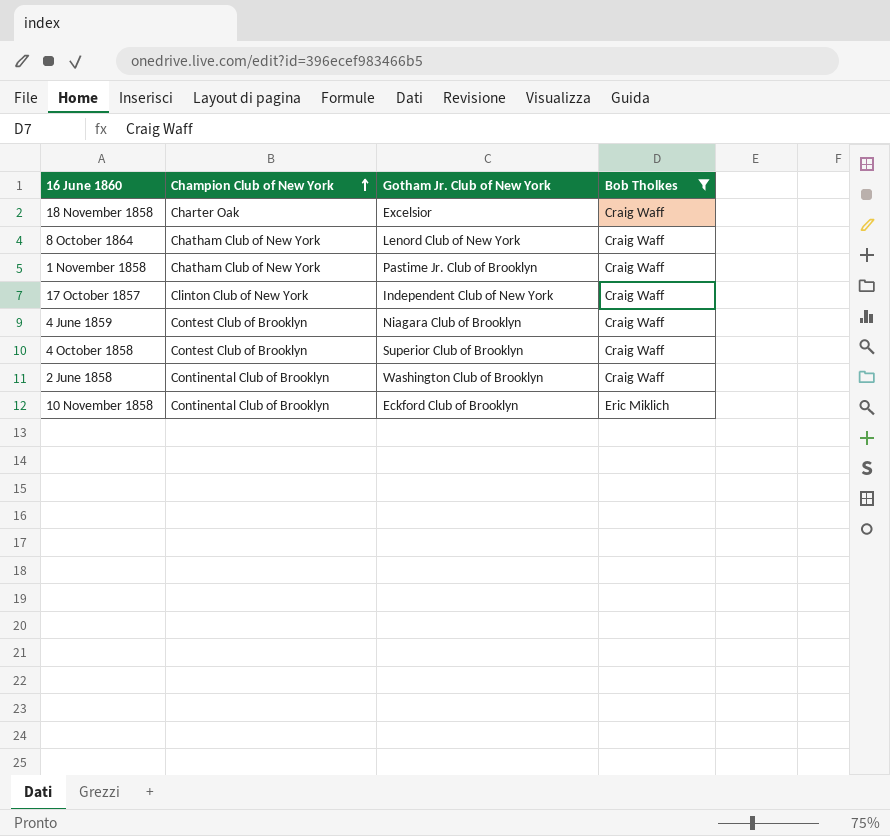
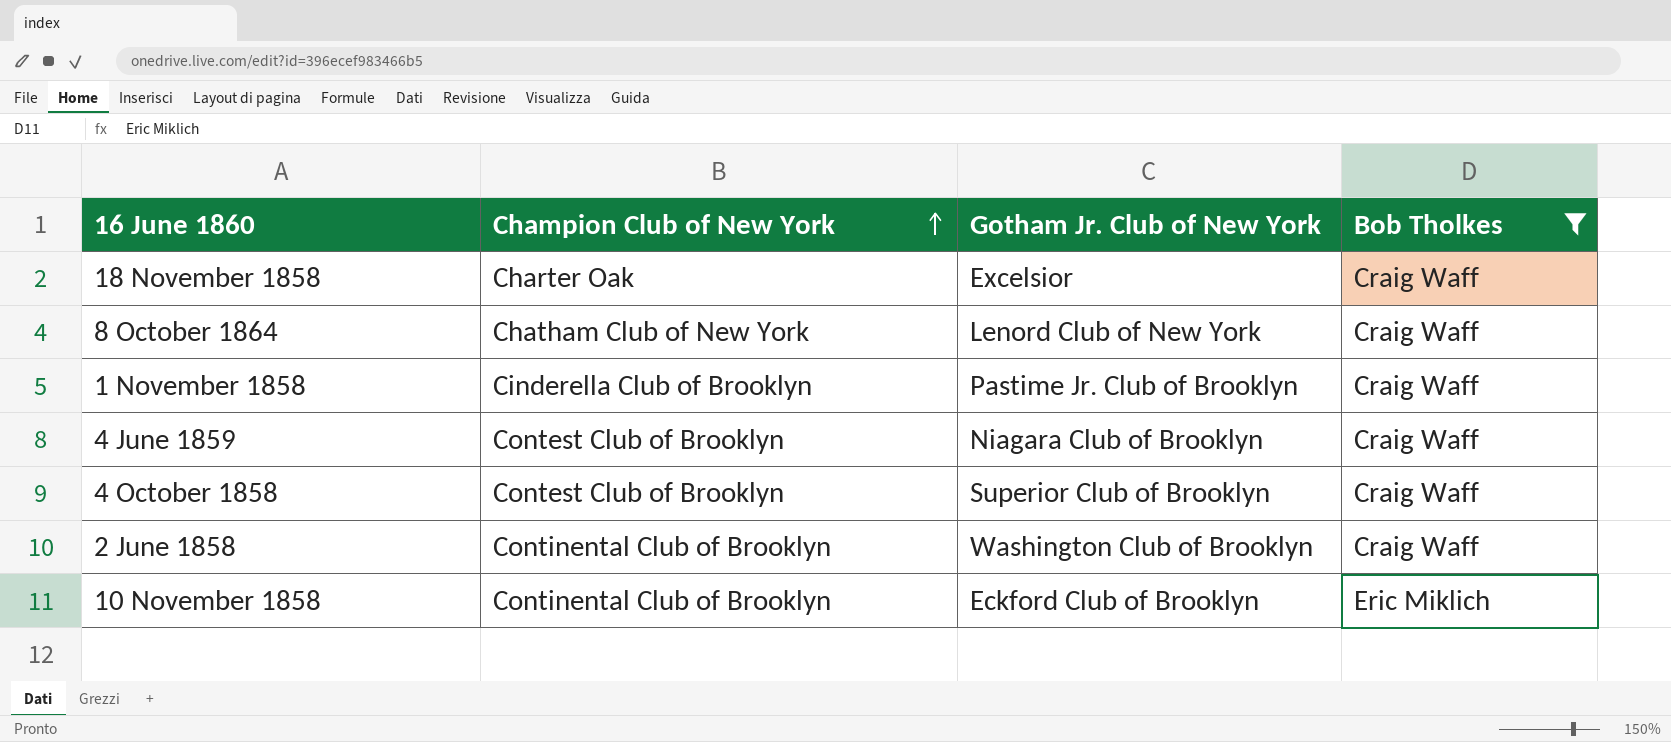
row 17 October 1857: Clinton Club of New York | Independent Club of New York | Craig Waff -> none
1 November 1858 | Champion Club of New York: Chatham Club of New York -> Cinderella Club of Brooklyn

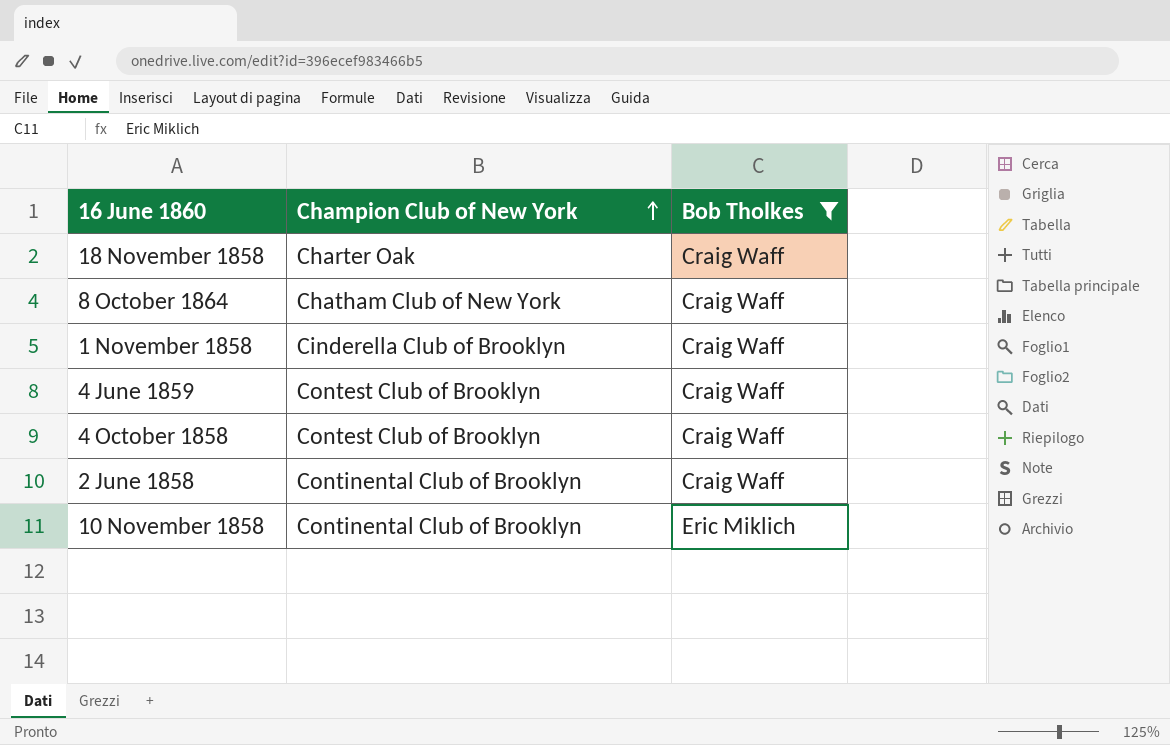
column Gotham Jr. Club of New York | position: 3 -> none

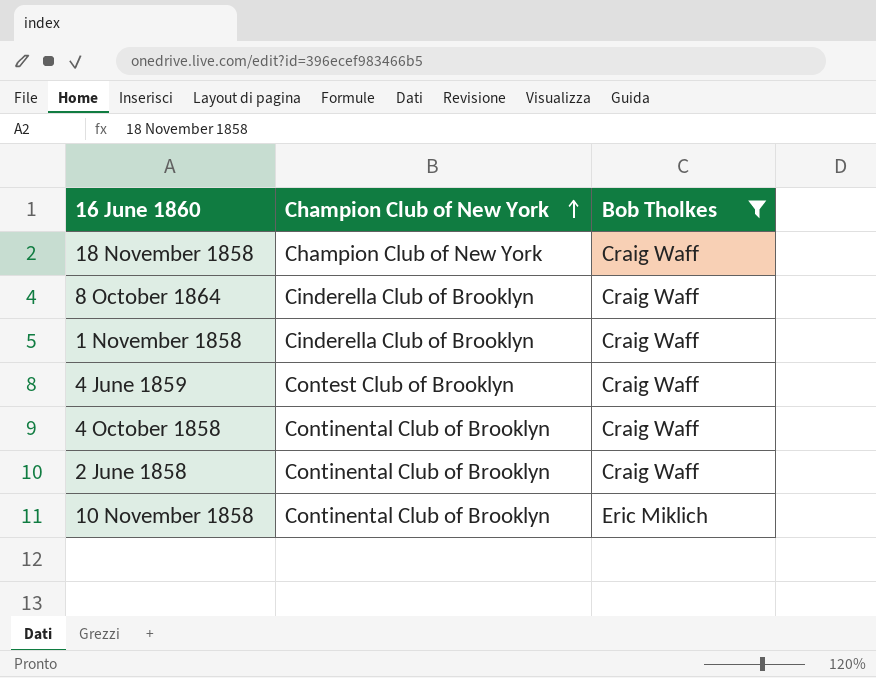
18 November 1858 | Champion Club of New York: Charter Oak -> Champion Club of New York
8 October 1864 | Champion Club of New York: Chatham Club of New York -> Cinderella Club of Brooklyn
4 October 1858 | Champion Club of New York: Contest Club of Brooklyn -> Continental Club of Brooklyn

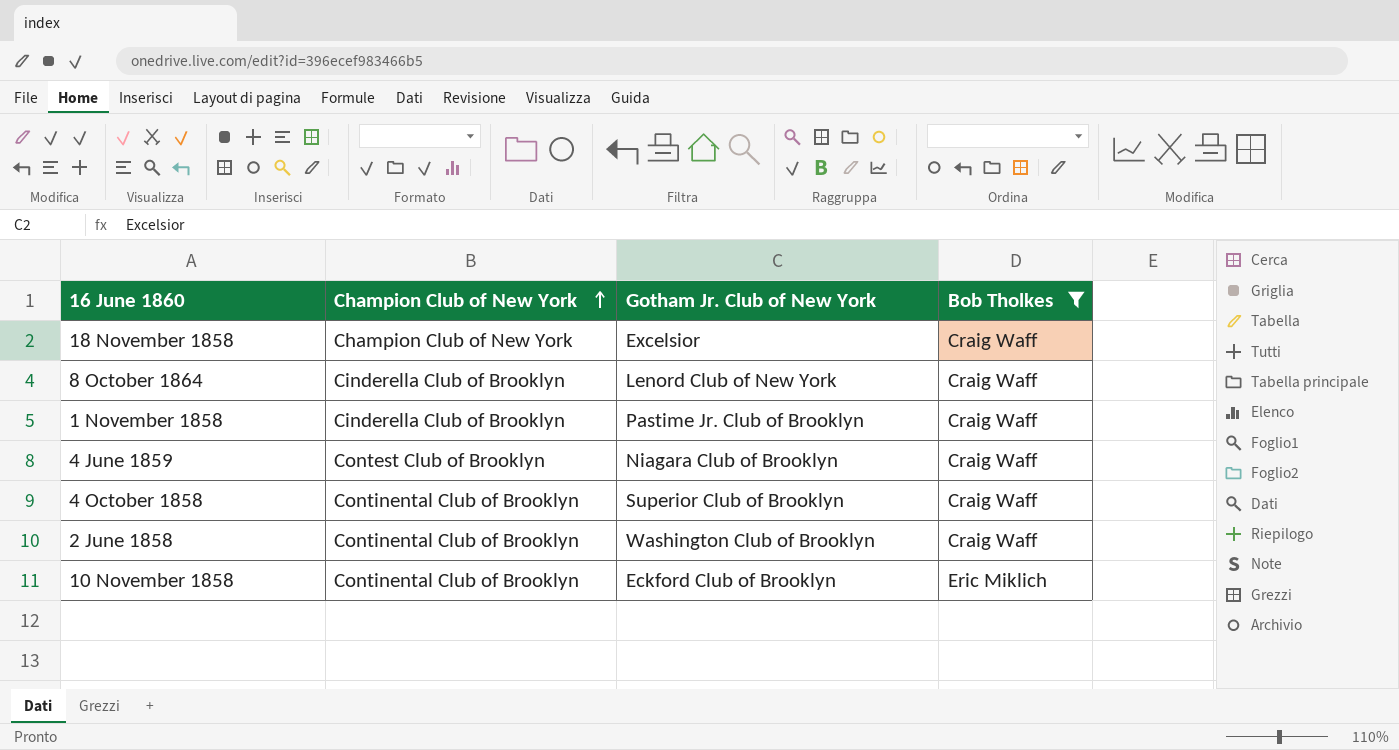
column Gotham Jr. Club of New York | position: none -> 3

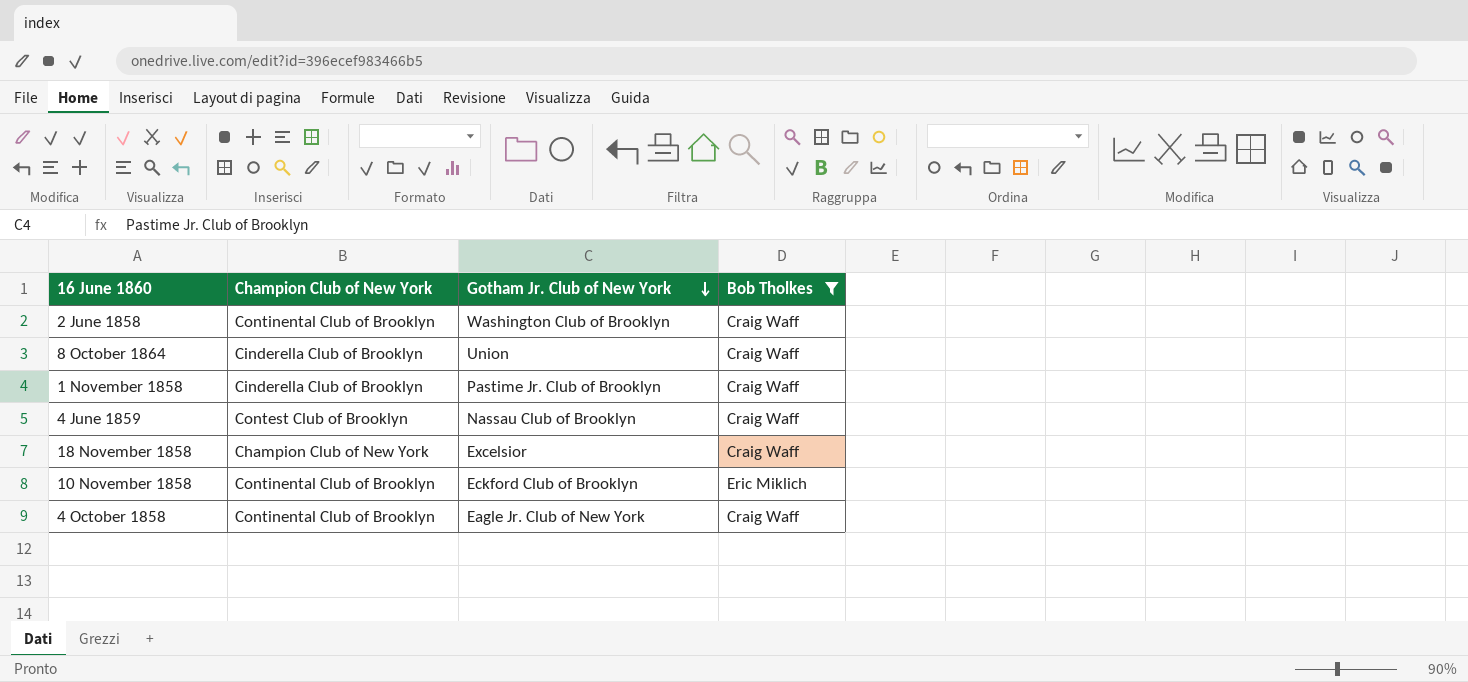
row order: Champion Club of New York ascending -> Gotham Jr. Club of New York descending
8 October 1864 | Gotham Jr. Club of New York: Lenord Club of New York -> Union
4 June 1859 | Gotham Jr. Club of New York: Niagara Club of Brooklyn -> Nassau Club of Brooklyn
4 October 1858 | Gotham Jr. Club of New York: Superior Club of Brooklyn -> Eagle Jr. Club of New York

